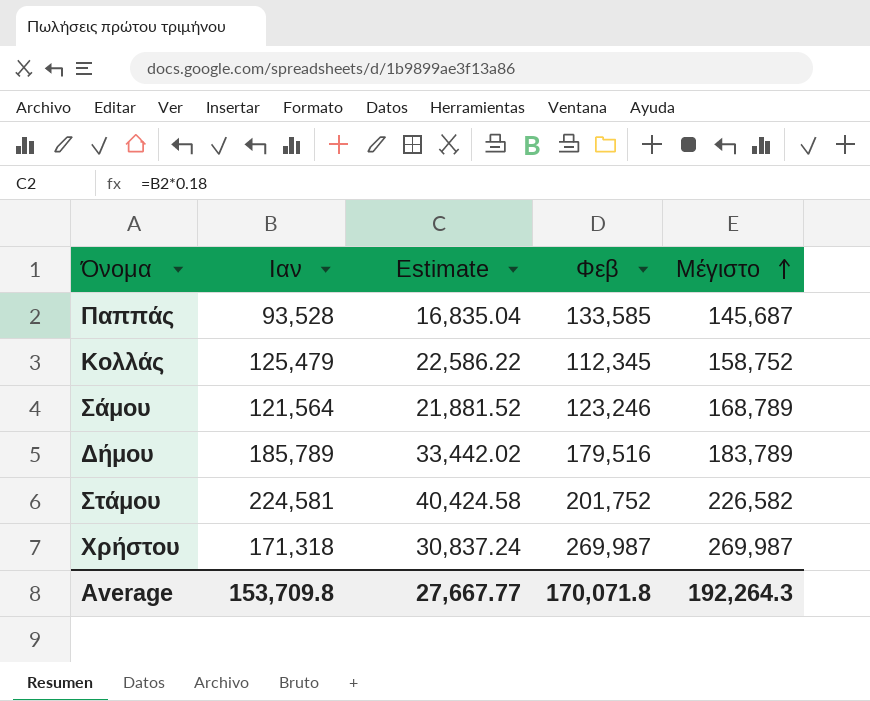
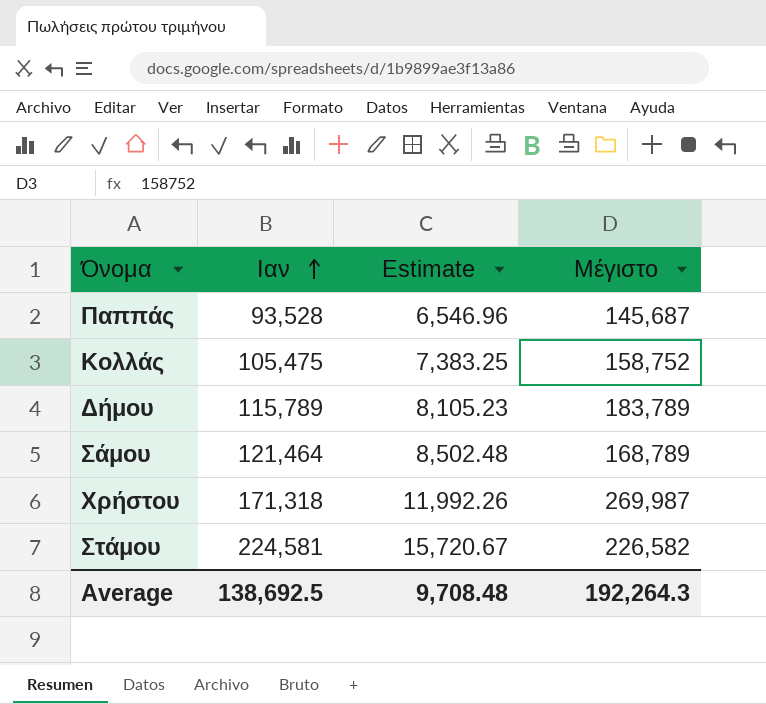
row order: Μέγιστο ascending -> Ιαν ascending
column Φεβ | position: 4 -> none
column Estimate | formula: [Ιαν] * 0.18 -> [Ιαν] * 0.07
Κολλάς | Ιαν: 125,479 -> 105,475
Δήμου | Ιαν: 185,789 -> 115,789
Σάμου | Ιαν: 121,564 -> 121,464
Average | Ιαν: 153,709.8 -> 138,692.5
Average | Estimate: 27,667.77 -> 9,708.48

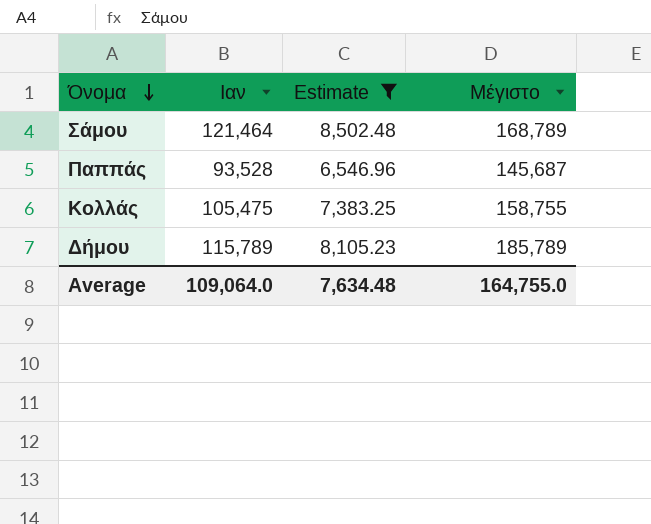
filter: none -> Estimate <= 8,502.48
row order: Ιαν ascending -> Όνομα descending
Κολλάς | Μέγιστο: 158,752 -> 158,755
Δήμου | Μέγιστο: 183,789 -> 185,789
Average | Ιαν: 138,692.5 -> 109,064.0
Average | Estimate: 9,708.48 -> 7,634.48
Average | Μέγιστο: 192,264.3 -> 164,755.0

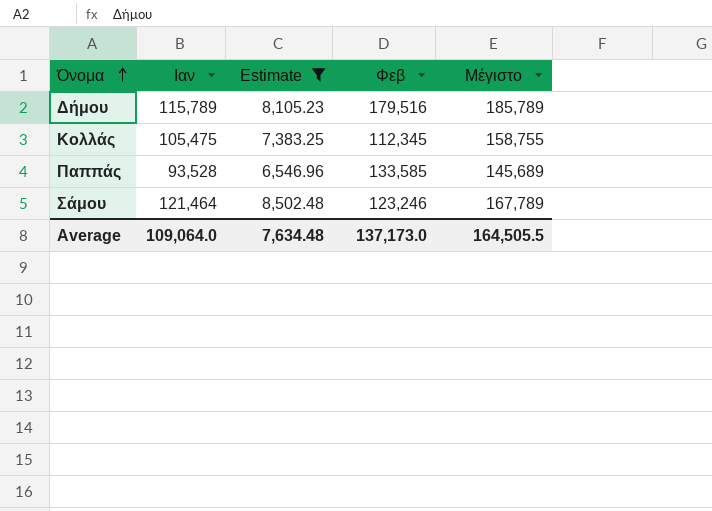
row order: Όνομα descending -> Όνομα ascending
column Φεβ | position: none -> 4
Παππάς | Μέγιστο: 145,687 -> 145,689
Σάμου | Μέγιστο: 168,789 -> 167,789
Average | Μέγιστο: 164,755.0 -> 164,505.5

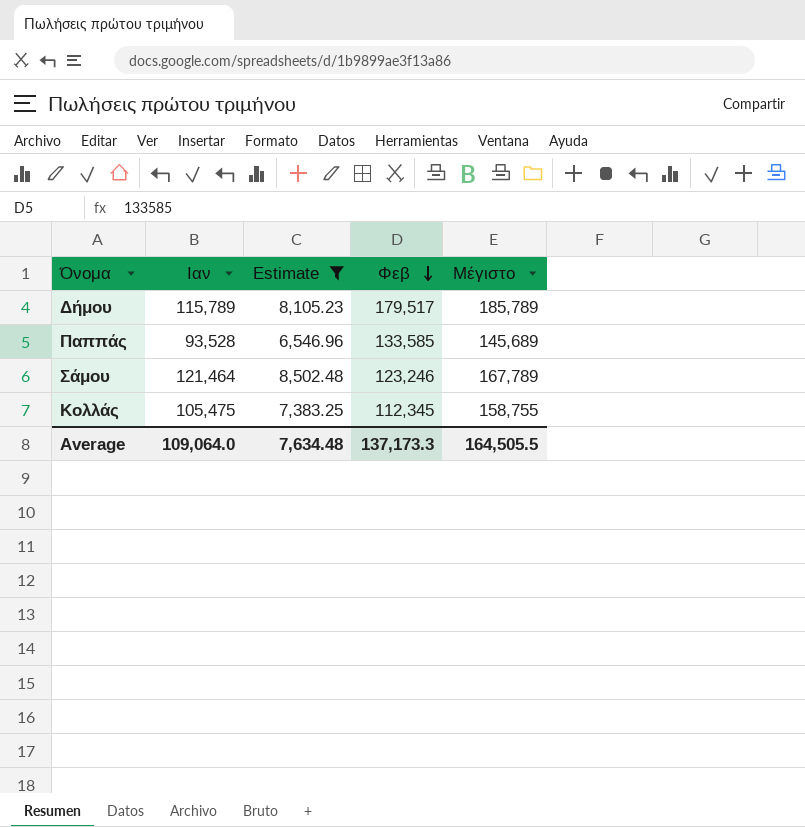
row order: Όνομα ascending -> Φεβ descending
Δήμου | Φεβ: 179,516 -> 179,517
Average | Φεβ: 137,173.0 -> 137,173.3

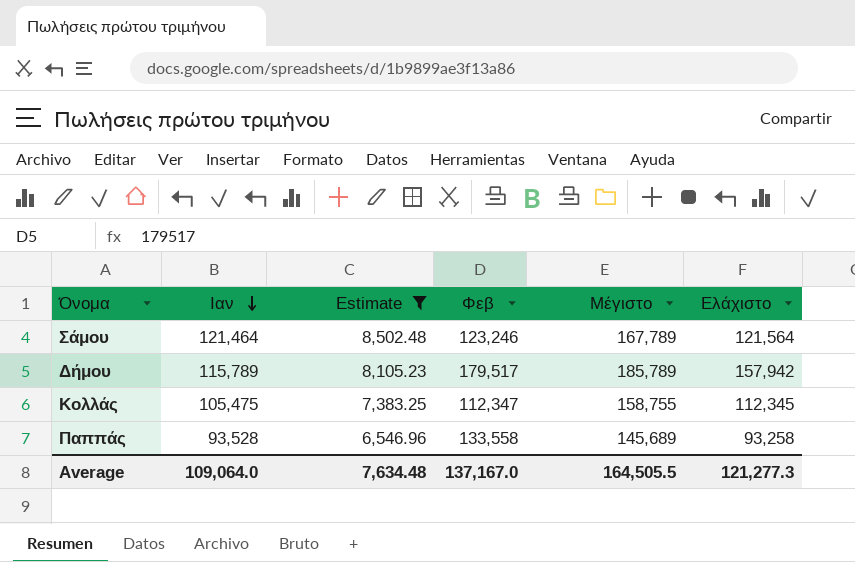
row order: Φεβ descending -> Ιαν descending
column Ελάχιστο | position: none -> 6
Κολλάς | Φεβ: 112,345 -> 112,347
Παππάς | Φεβ: 133,585 -> 133,558
Average | Φεβ: 137,173.3 -> 137,167.0

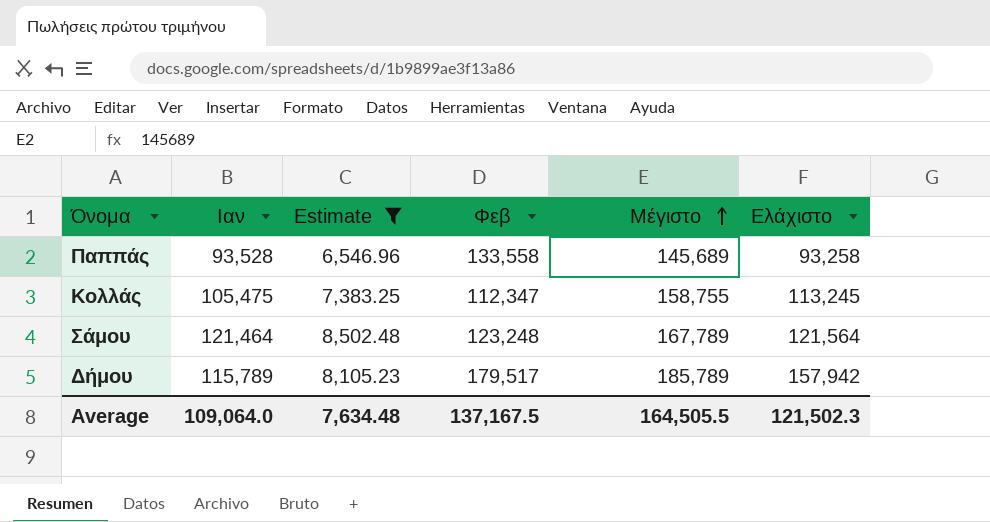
row order: Ιαν descending -> Μέγιστο ascending
Κολλάς | Ελάχιστο: 112,345 -> 113,245
Σάμου | Φεβ: 123,246 -> 123,248
Average | Φεβ: 137,167.0 -> 137,167.5
Average | Ελάχιστο: 121,277.3 -> 121,502.3

